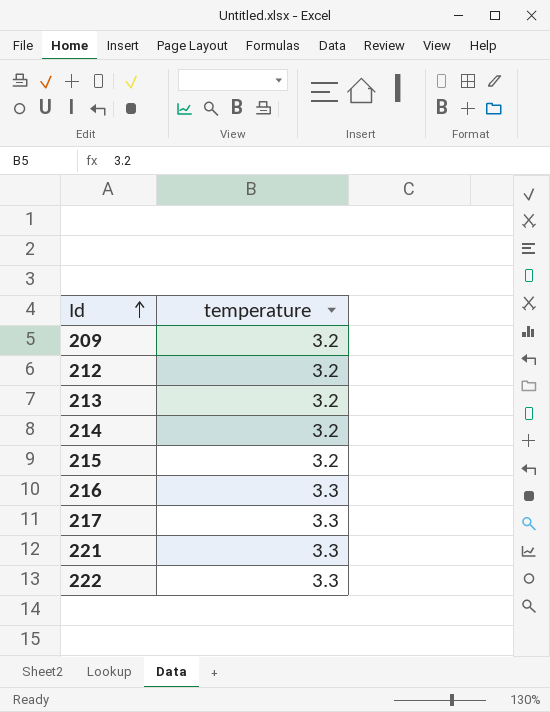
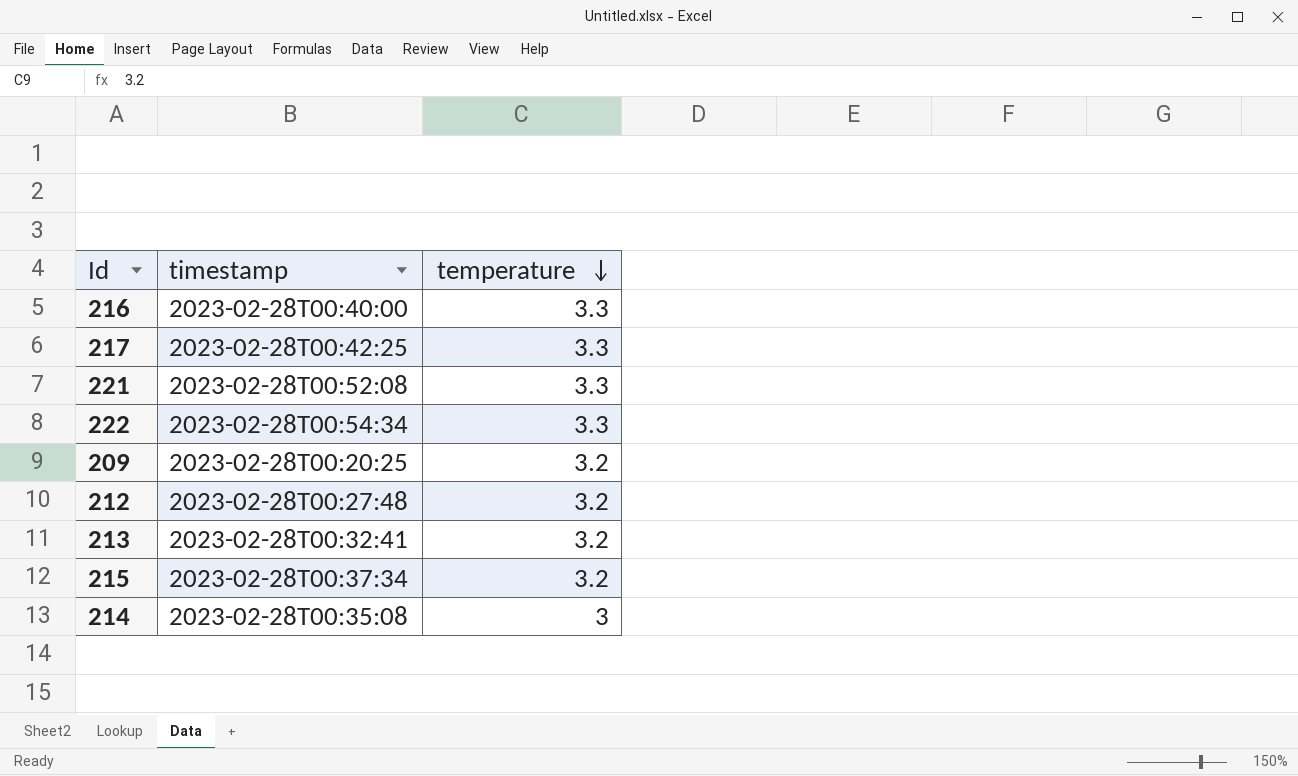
row order: Id ascending -> temperature descending
column timestamp | position: none -> 2
214 | temperature: 3.2 -> 3

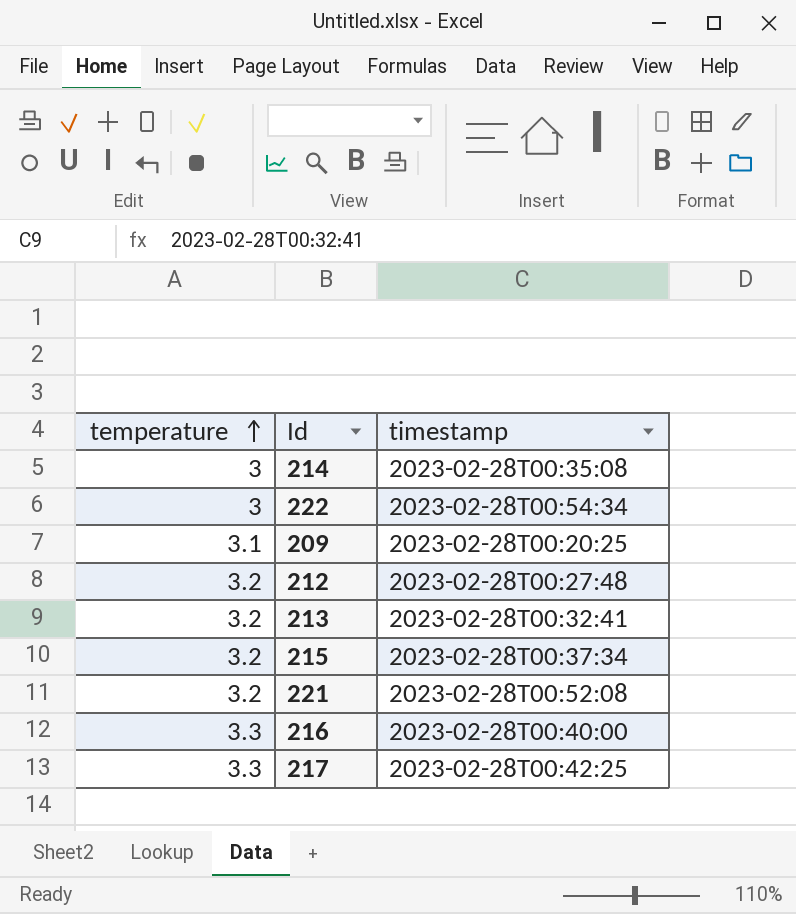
row order: temperature descending -> temperature ascending
column temperature | position: 3 -> 1
222 | temperature: 3.3 -> 3
209 | temperature: 3.2 -> 3.1
221 | temperature: 3.3 -> 3.2

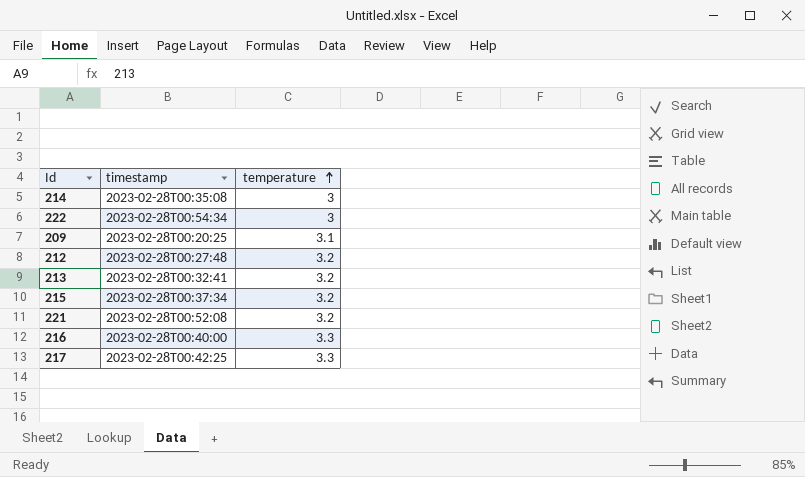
column temperature | position: 1 -> 3

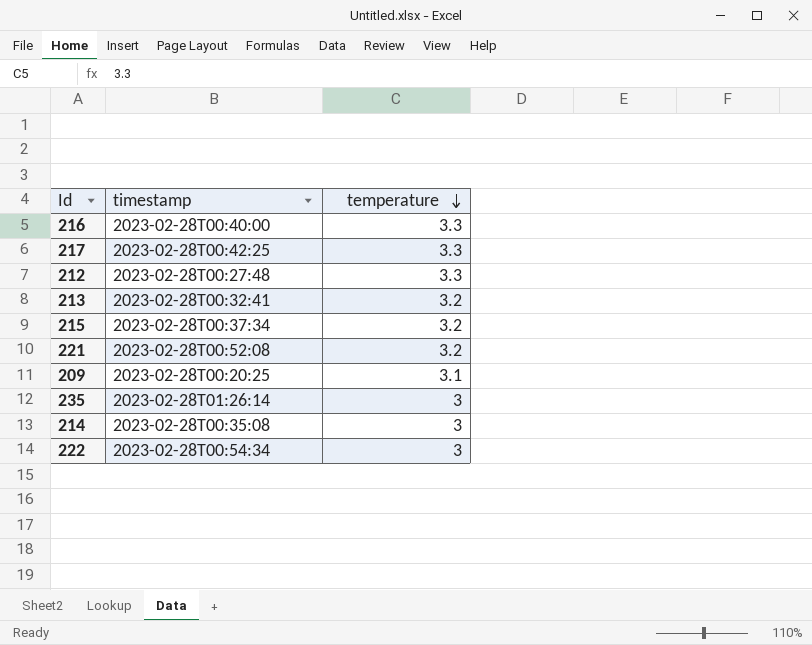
row order: temperature ascending -> temperature descending
212 | temperature: 3.2 -> 3.3
row 235: none -> 2023-02-28T01:26:14 | 3

